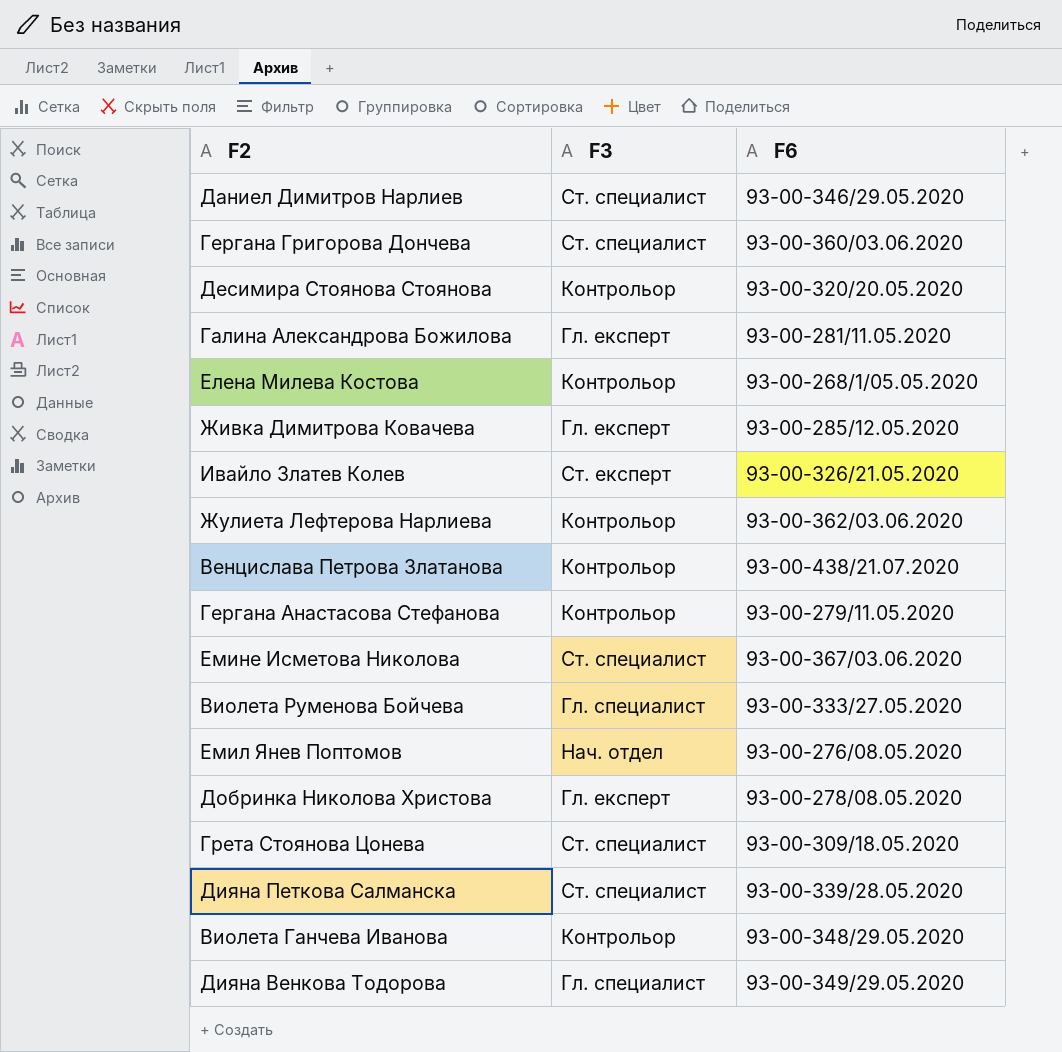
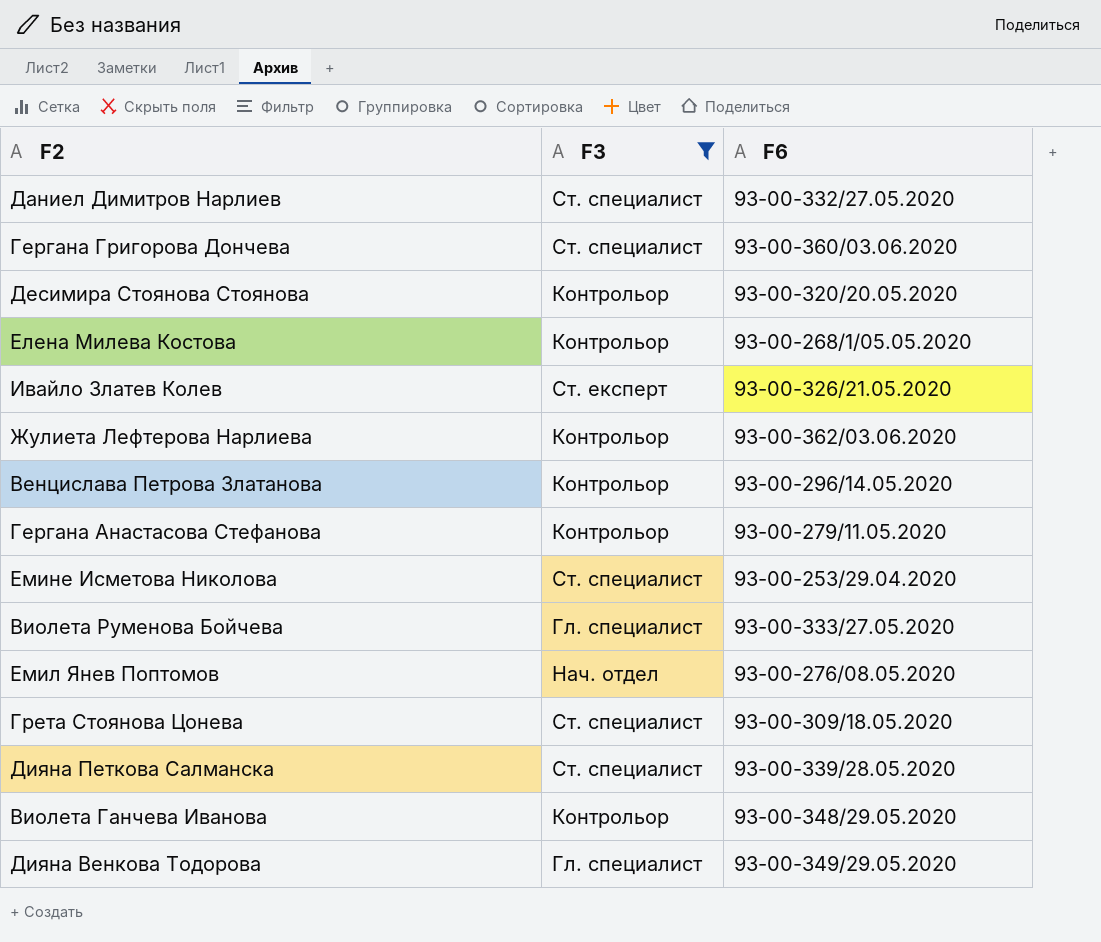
filter: none -> F3 != Гл. експерт
Даниел Димитров Нарлиев | F6: 93-00-346/29.05.2020 -> 93-00-332/27.05.2020
Венцислава Петрова Златанова | F6: 93-00-438/21.07.2020 -> 93-00-296/14.05.2020
Емине Исметова Николова | F6: 93-00-367/03.06.2020 -> 93-00-253/29.04.2020

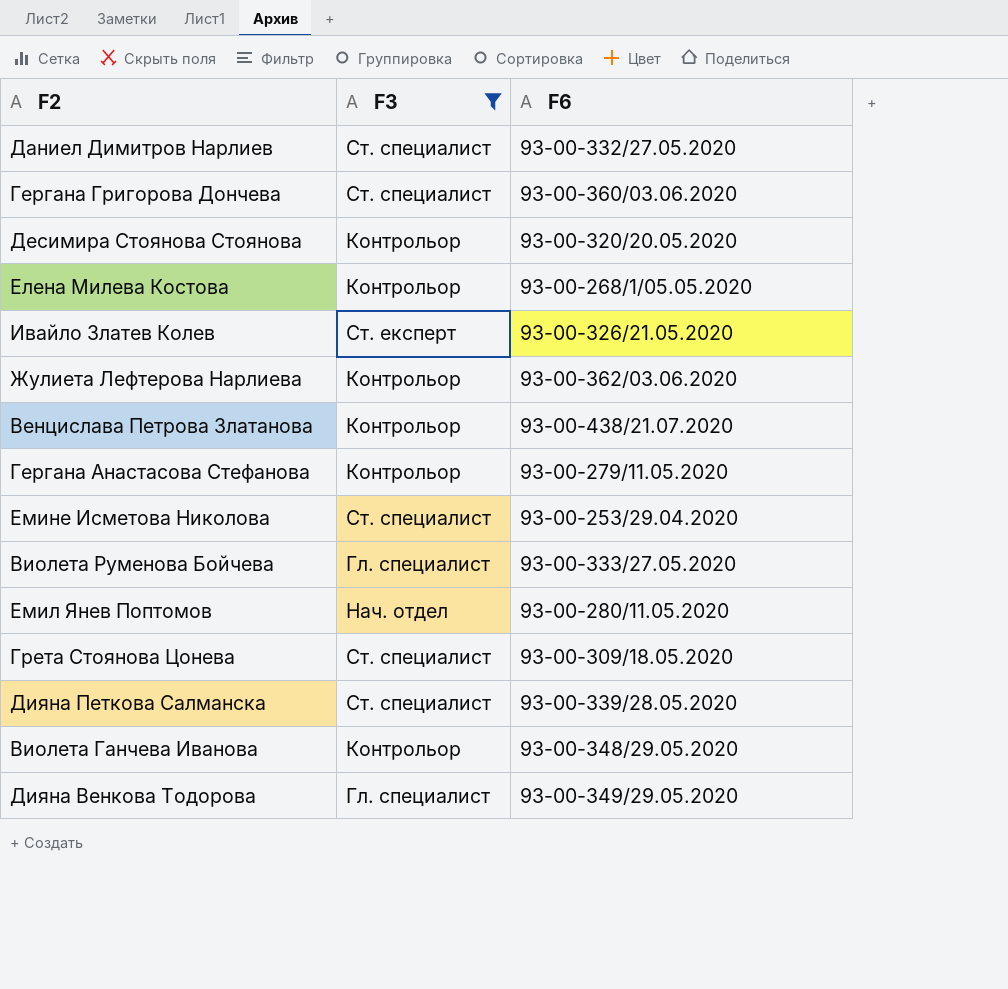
Венцислава Петрова Златанова | F6: 93-00-296/14.05.2020 -> 93-00-438/21.07.2020
Емил Янев Поптомов | F6: 93-00-276/08.05.2020 -> 93-00-280/11.05.2020

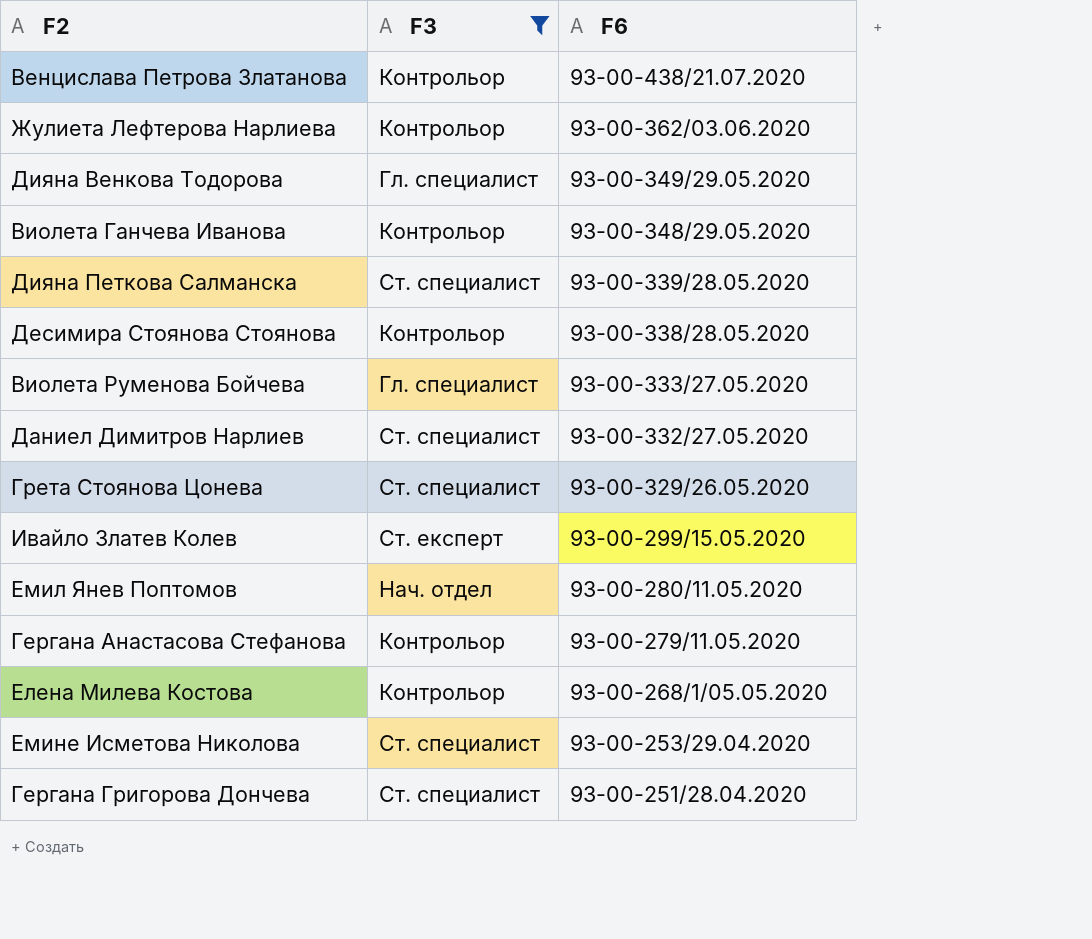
row order: none -> F6 descending
Десимира Стоянова Стоянова | F6: 93-00-320/20.05.2020 -> 93-00-338/28.05.2020
Грета Стоянова Цонева | F6: 93-00-309/18.05.2020 -> 93-00-329/26.05.2020
Ивайло Златев Колев | F6: 93-00-326/21.05.2020 -> 93-00-299/15.05.2020
Гергана Григорова Дoнчева | F6: 93-00-360/03.06.2020 -> 93-00-251/28.04.2020

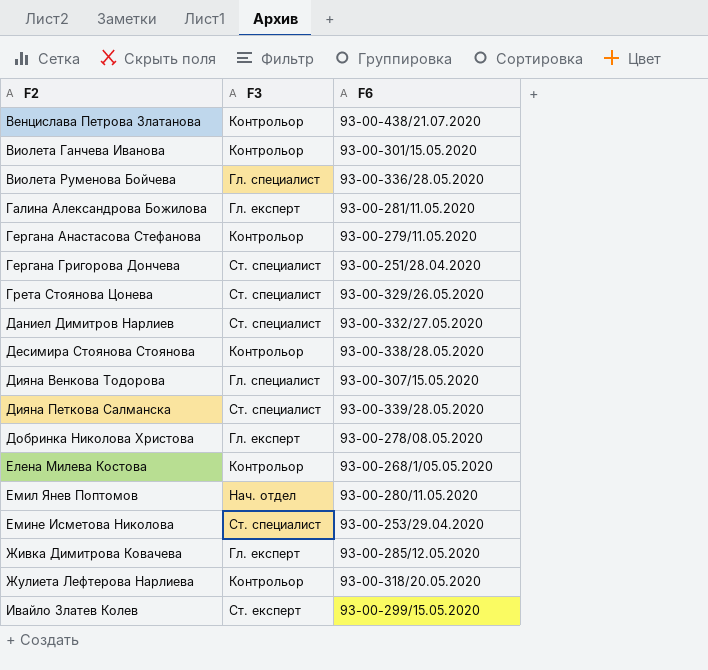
filter: F3 != Гл. експерт -> none
row order: F6 descending -> F2 ascending
Виолета Ганчева Иванова | F6: 93-00-348/29.05.2020 -> 93-00-301/15.05.2020
Виолета Руменова Бойчева | F6: 93-00-333/27.05.2020 -> 93-00-336/28.05.2020
Дияна Венкова Тодорова | F6: 93-00-349/29.05.2020 -> 93-00-307/15.05.2020
Жулиета Лефтерова Нарлиева | F6: 93-00-362/03.06.2020 -> 93-00-318/20.05.2020

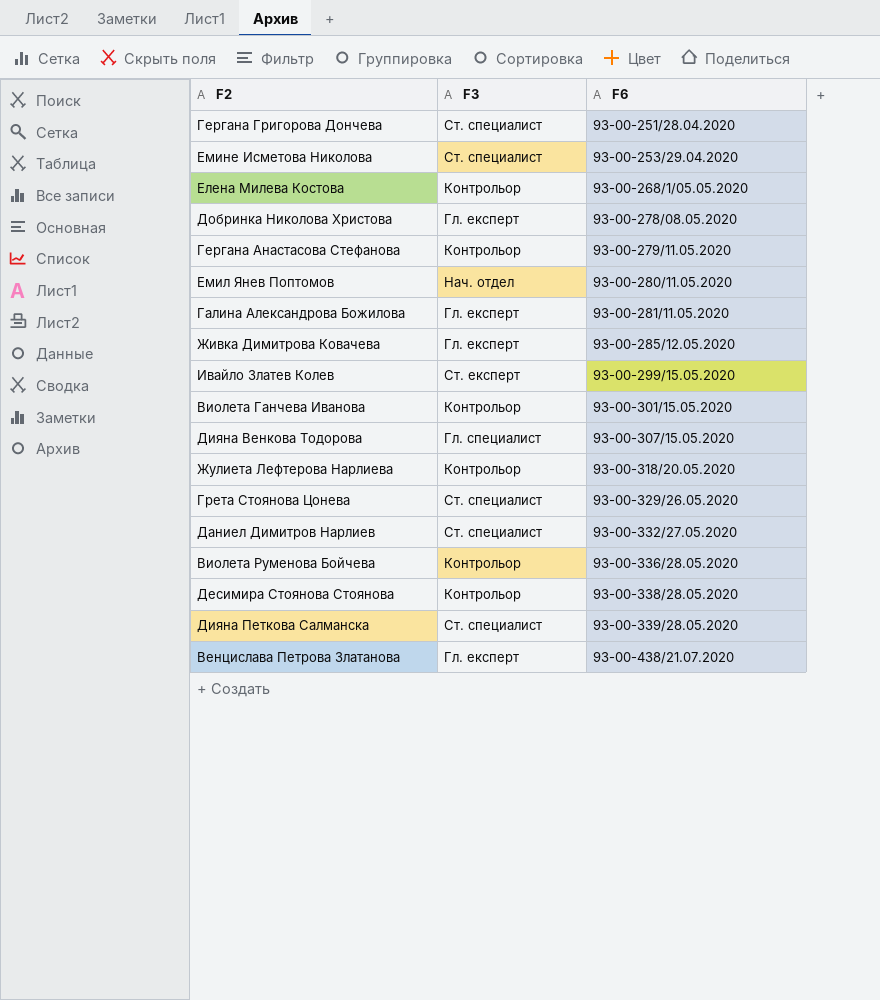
row order: F2 ascending -> F6 ascending
Виолета Руменова Бойчева | F3: Гл. специалист -> Контрольор
Венцислава Петрова Златанова | F3: Контрольор -> Гл. експерт

